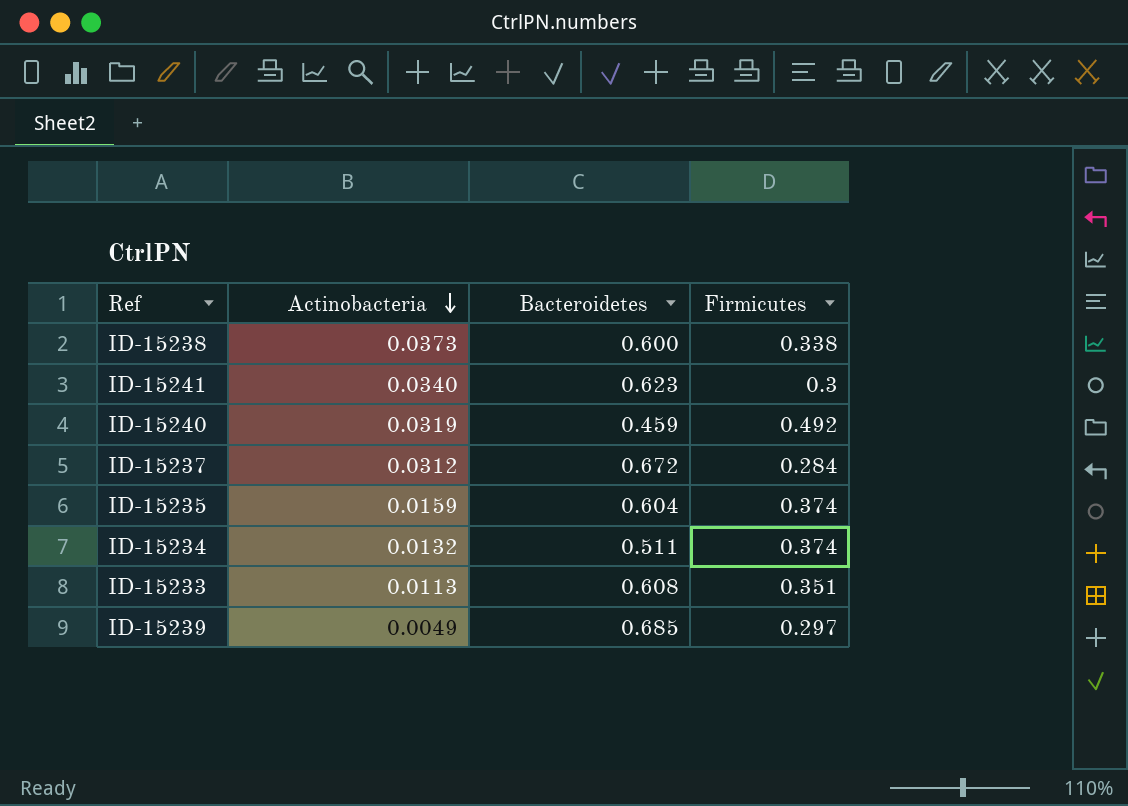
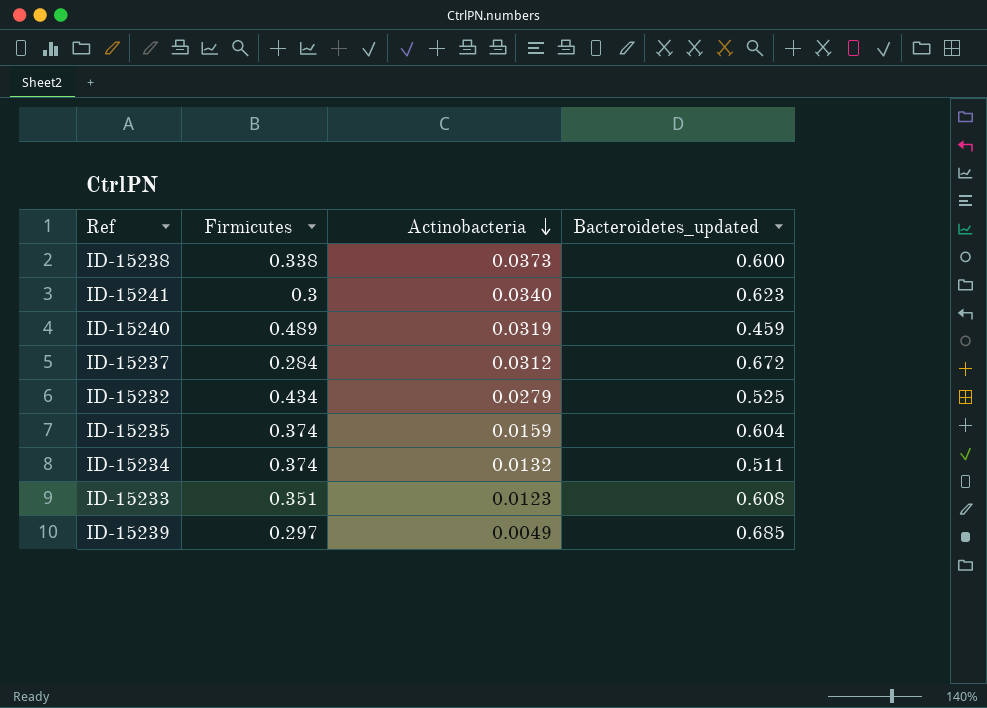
column Firmicutes | position: 4 -> 2
column name: Bacteroidetes -> Bacteroidetes_updated
ID-15240 | Firmicutes: 0.492 -> 0.489
row ID-15232: none -> 0.434 | 0.0279 | 0.525
ID-15233 | Actinobacteria: 0.0113 -> 0.0123

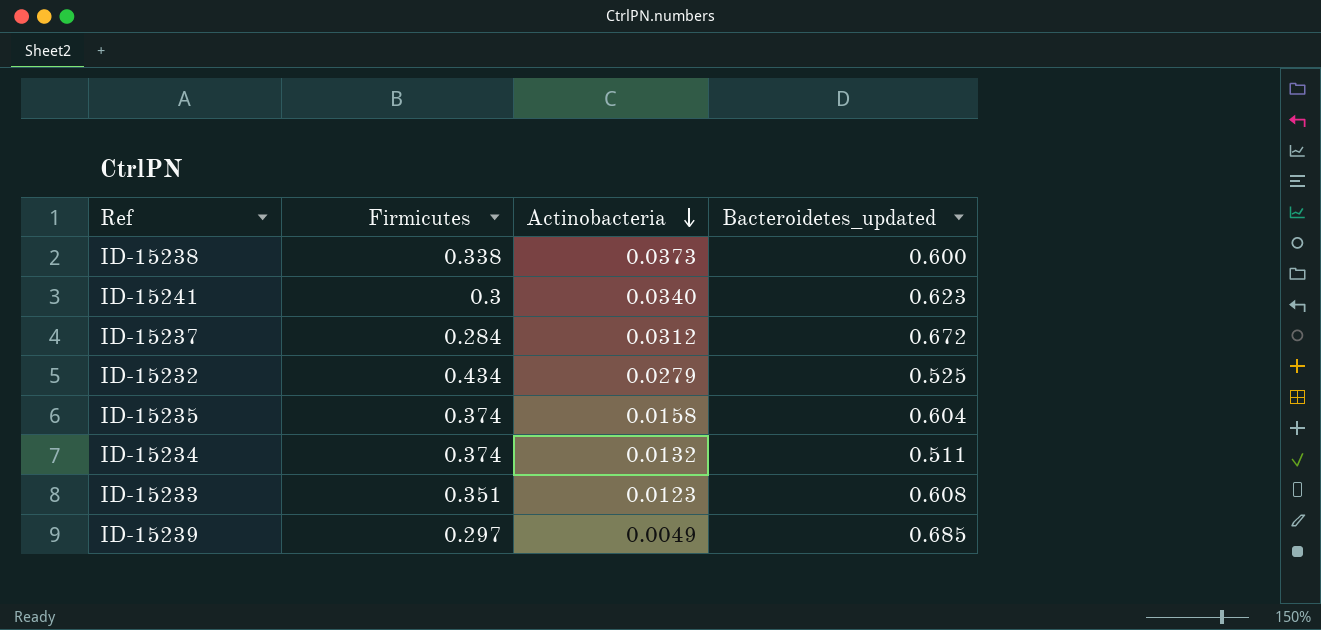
row ID-15240: 0.489 | 0.0319 | 0.459 -> none
ID-15235 | Actinobacteria: 0.0159 -> 0.0158

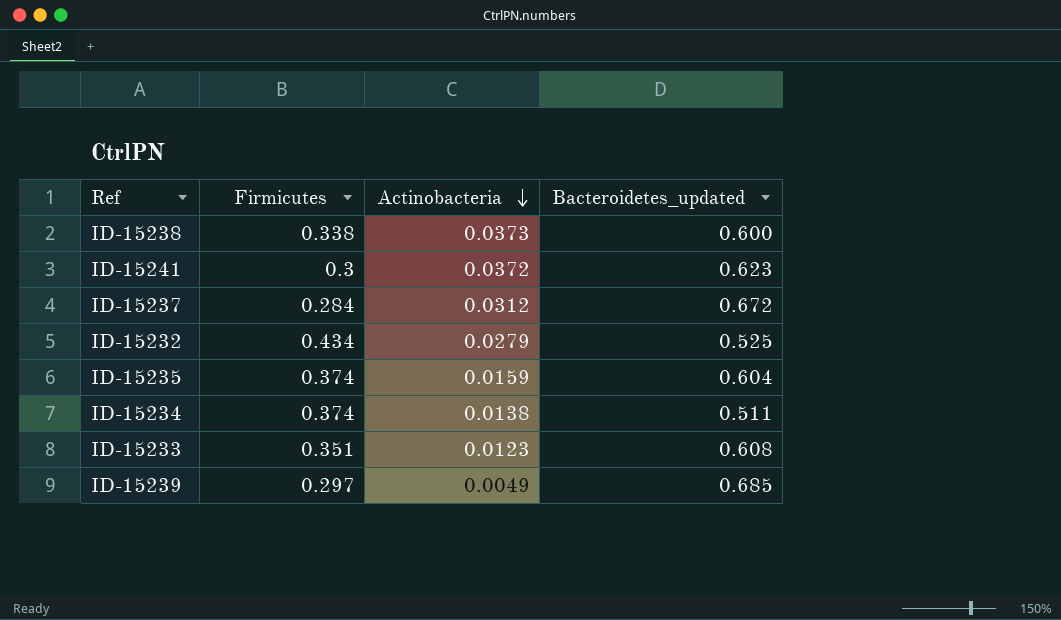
ID-15241 | Actinobacteria: 0.0340 -> 0.0372
ID-15235 | Actinobacteria: 0.0158 -> 0.0159
ID-15234 | Actinobacteria: 0.0132 -> 0.0138

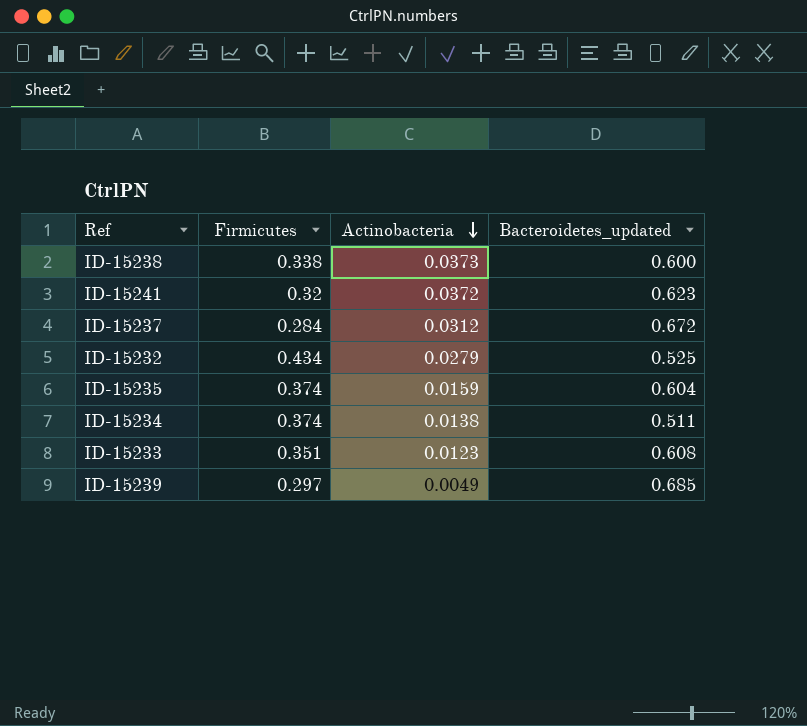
ID-15241 | Firmicutes: 0.3 -> 0.32

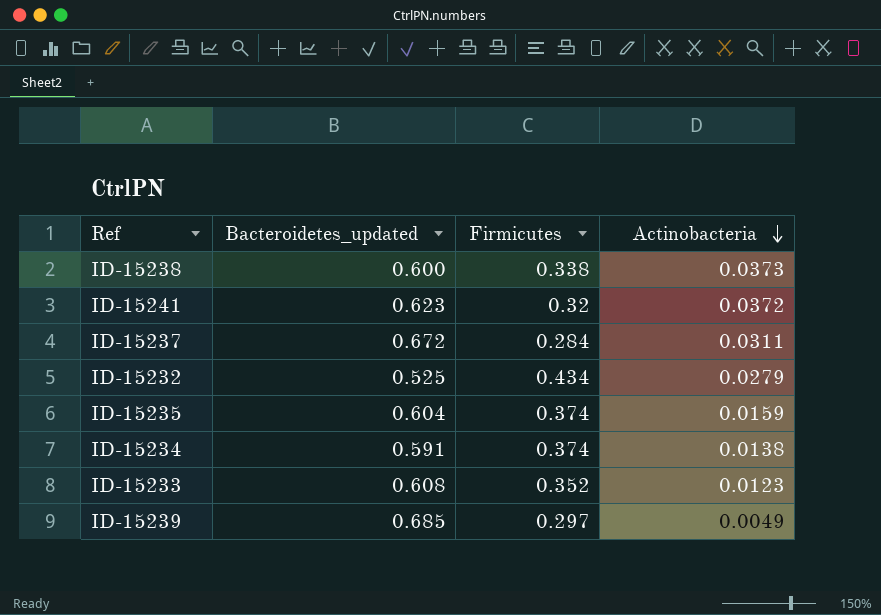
column Bacteroidetes_updated | position: 4 -> 2
ID-15237 | Actinobacteria: 0.0312 -> 0.0311
ID-15234 | Bacteroidetes_updated: 0.511 -> 0.591
ID-15233 | Firmicutes: 0.351 -> 0.352

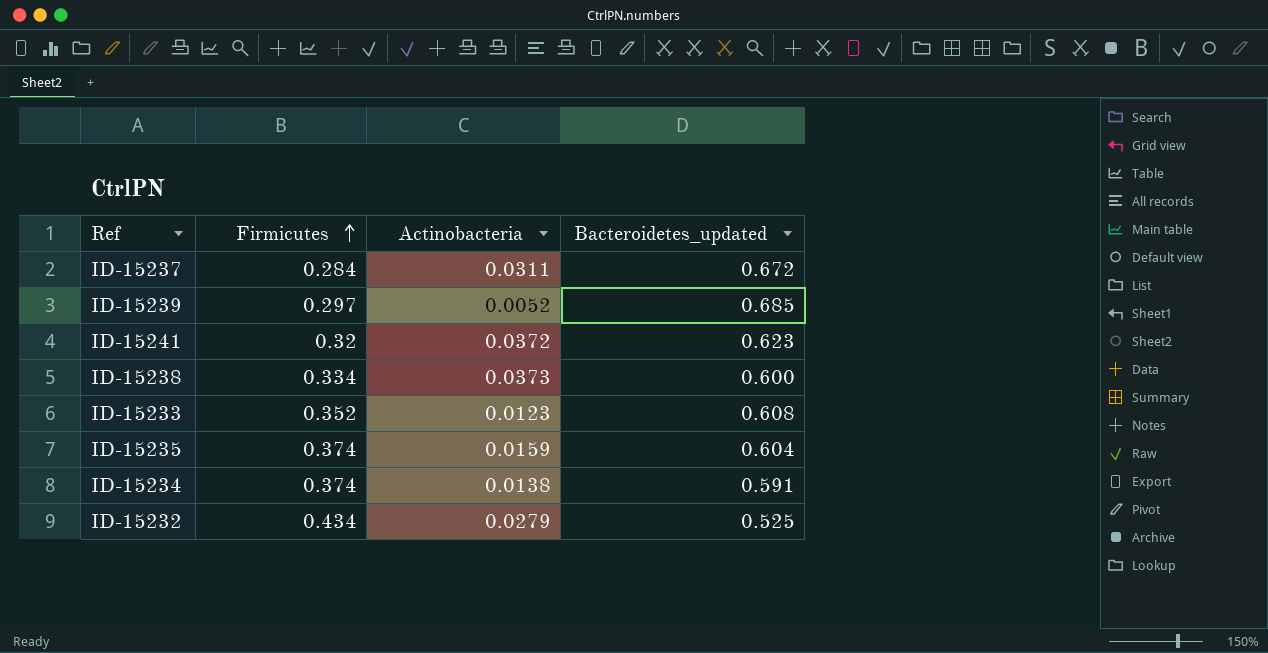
row order: Actinobacteria descending -> Firmicutes ascending
column Bacteroidetes_updated | position: 2 -> 4
ID-15239 | Actinobacteria: 0.0049 -> 0.0052
ID-15238 | Firmicutes: 0.338 -> 0.334

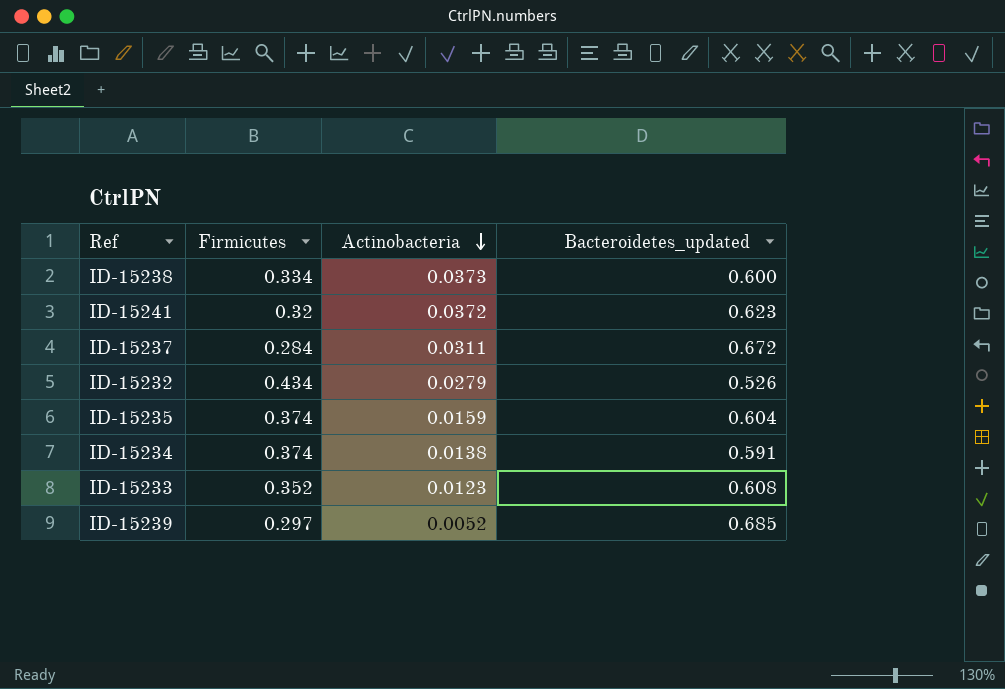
row order: Firmicutes ascending -> Actinobacteria descending
ID-15232 | Bacteroidetes_updated: 0.525 -> 0.526

